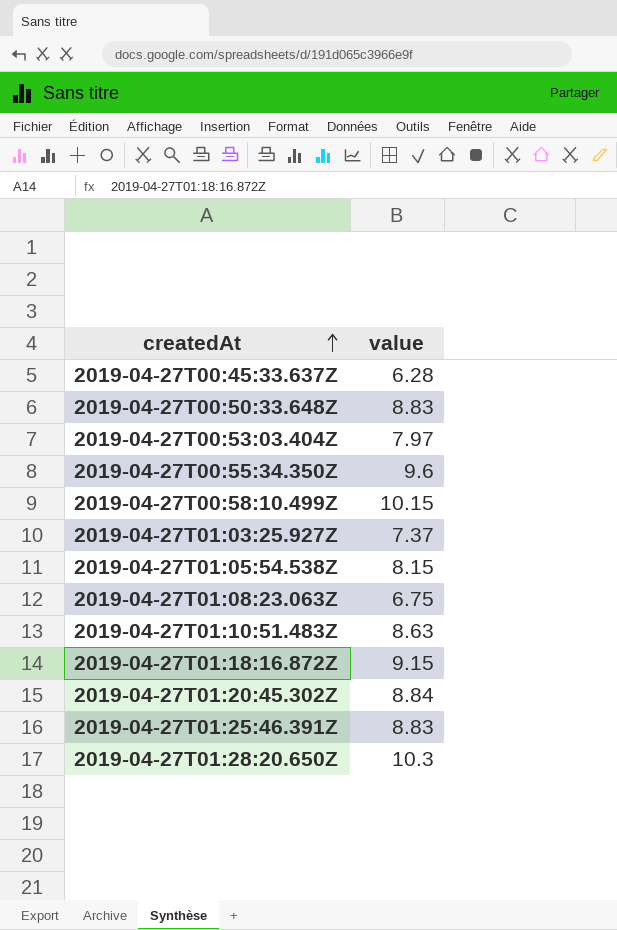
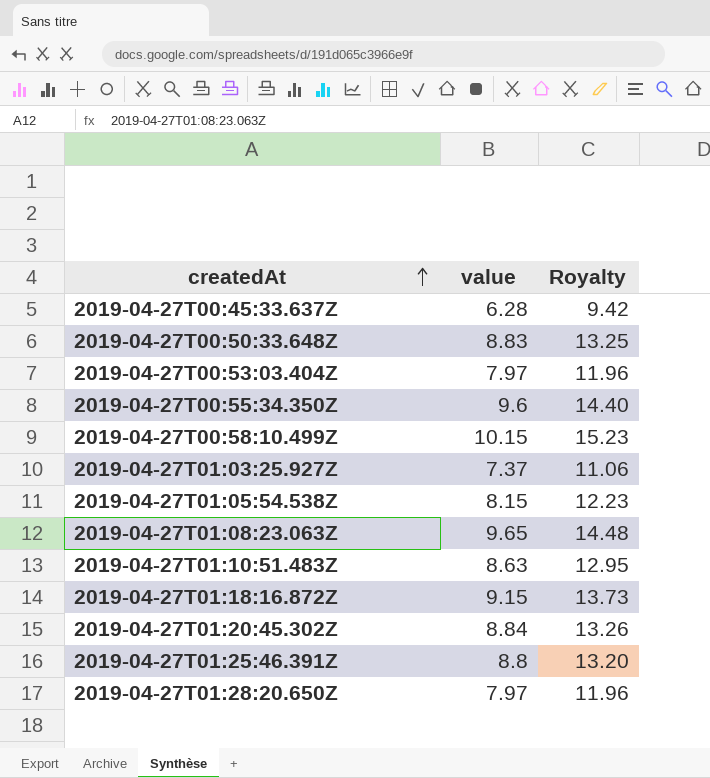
column Royalty | formula: none -> [value] * 1.5
2019-04-27T01:08:23.063Z | value: 6.75 -> 9.65
2019-04-27T01:25:46.391Z | value: 8.83 -> 8.8
2019-04-27T01:28:20.650Z | value: 10.3 -> 7.97

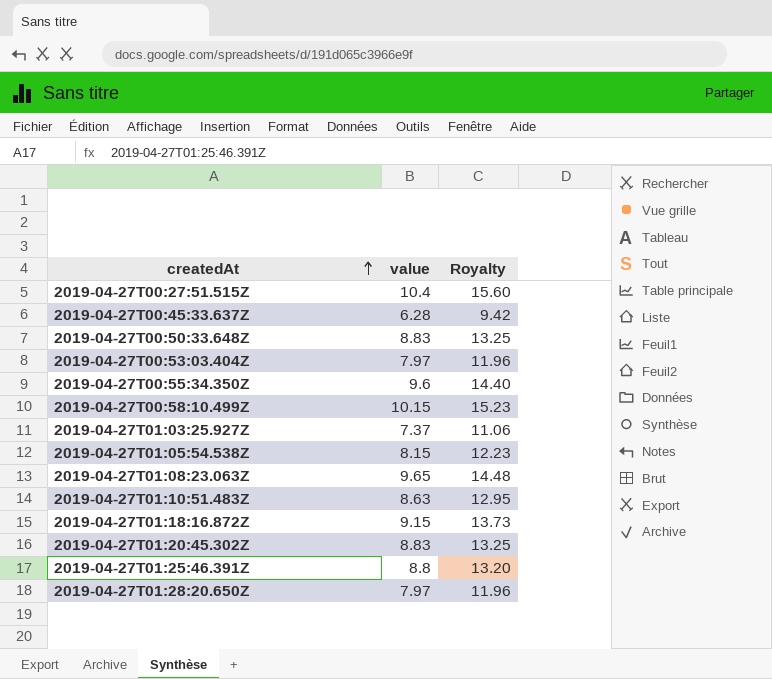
row 2019-04-27T00:27:51.515Z: none -> 10.4 | 15.60
2019-04-27T01:20:45.302Z | value: 8.84 -> 8.83
2019-04-27T01:20:45.302Z | Royalty: 13.26 -> 13.25

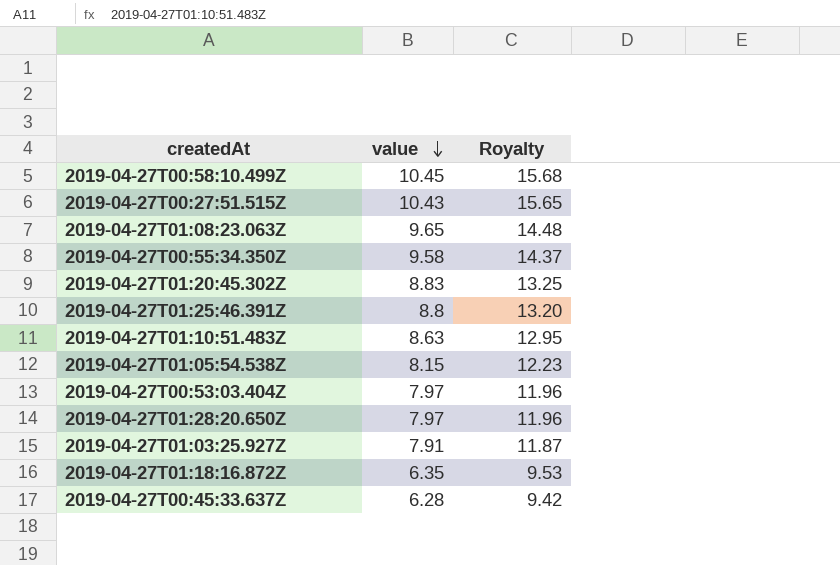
row order: createdAt ascending -> value descending
row 2019-04-27T00:50:33.648Z: 8.83 | 13.25 -> none
2019-04-27T00:58:10.499Z | value: 10.15 -> 10.45
2019-04-27T00:58:10.499Z | Royalty: 15.23 -> 15.68
2019-04-27T00:27:51.515Z | value: 10.4 -> 10.43
2019-04-27T00:27:51.515Z | Royalty: 15.60 -> 15.65
2019-04-27T00:55:34.350Z | value: 9.6 -> 9.58
2019-04-27T00:55:34.350Z | Royalty: 14.40 -> 14.37
2019-04-27T01:03:25.927Z | value: 7.37 -> 7.91
2019-04-27T01:03:25.927Z | Royalty: 11.06 -> 11.87
2019-04-27T01:18:16.872Z | value: 9.15 -> 6.35
2019-04-27T01:18:16.872Z | Royalty: 13.73 -> 9.53

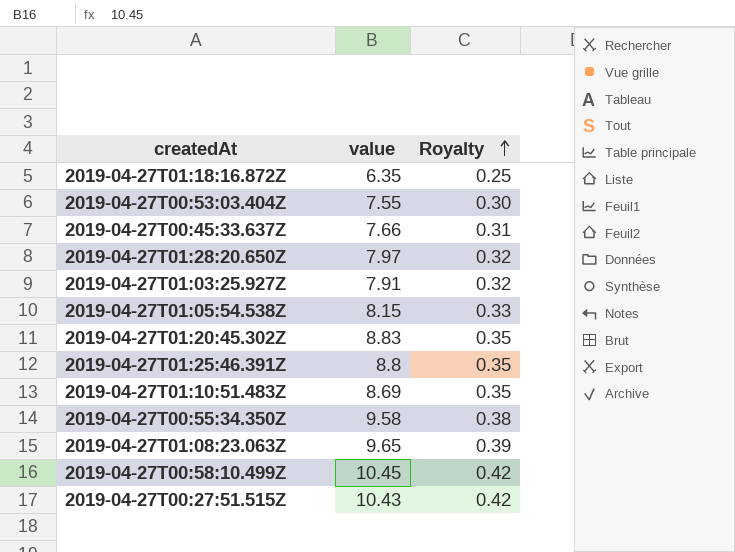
row order: value descending -> Royalty ascending
column Royalty | formula: [value] * 1.5 -> [value] * 0.04
2019-04-27T00:53:03.404Z | value: 7.97 -> 7.55
2019-04-27T00:45:33.637Z | value: 6.28 -> 7.66
2019-04-27T01:10:51.483Z | value: 8.63 -> 8.69

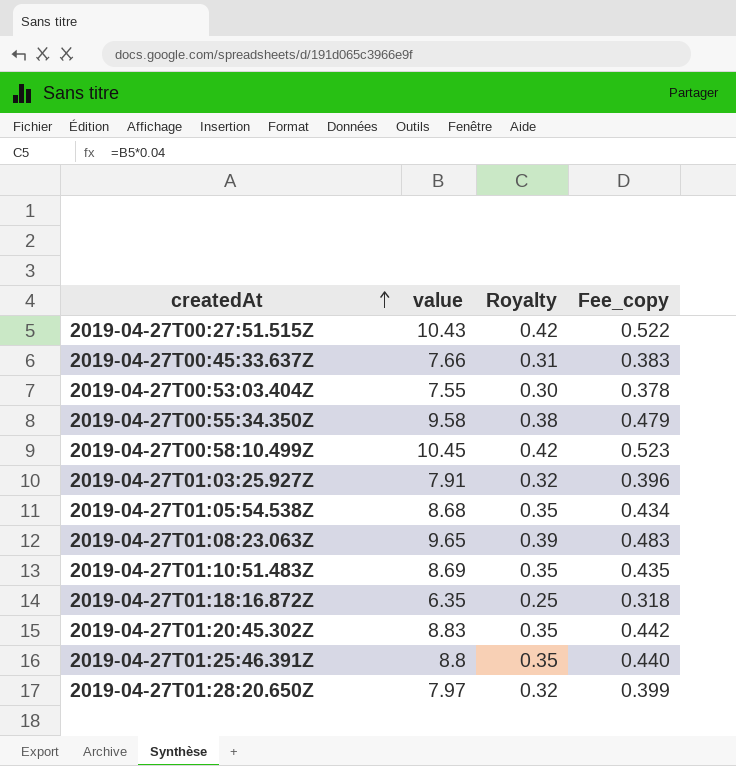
row order: Royalty ascending -> createdAt ascending
column Fee_copy | formula: none -> [value] * 0.05
2019-04-27T01:05:54.538Z | value: 8.15 -> 8.68
2019-04-27T01:05:54.538Z | Royalty: 0.33 -> 0.35

